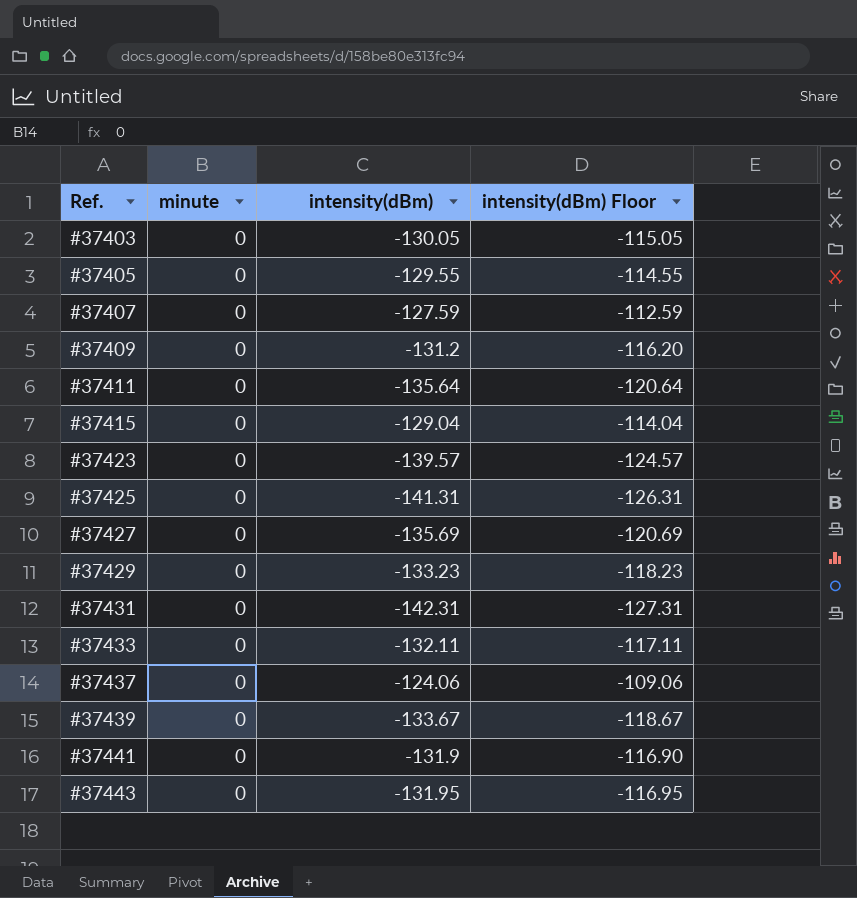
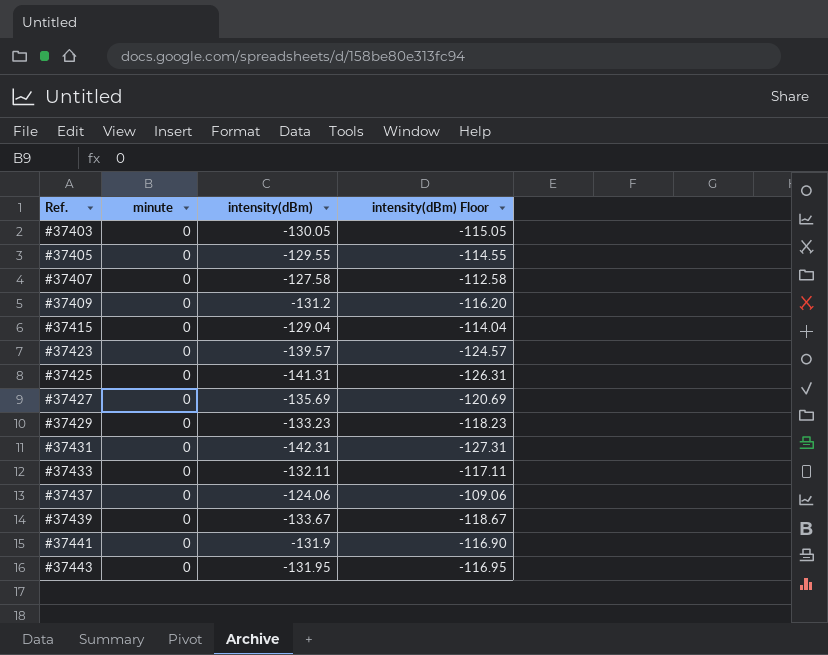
row #37411: 0 | -135.64 | -120.64 -> none
#37407 | intensity(dBm): -127.59 -> -127.58
#37407 | intensity(dBm) Floor: -112.59 -> -112.58

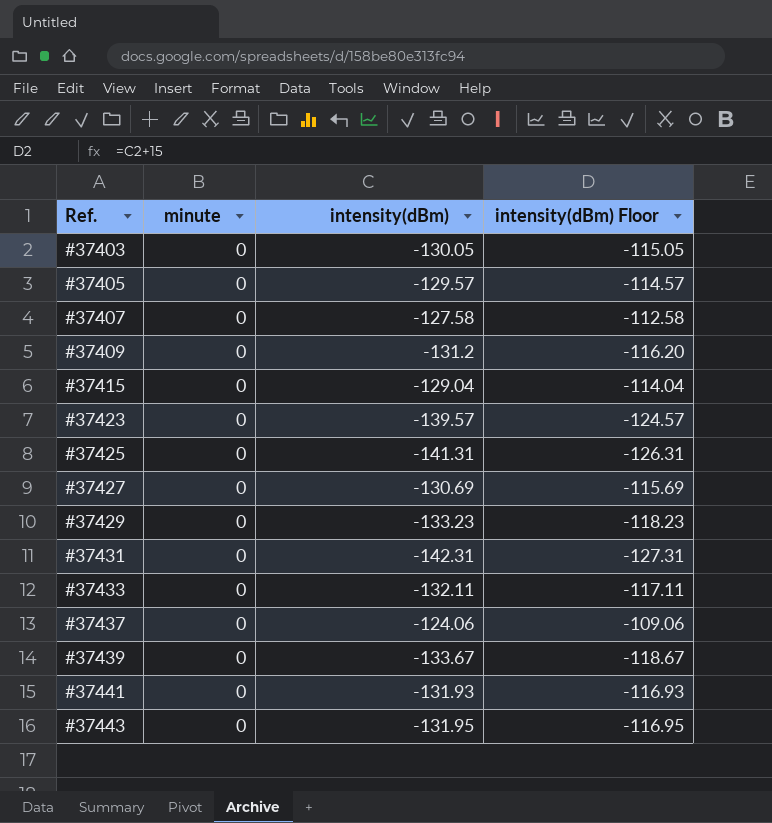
#37405 | intensity(dBm): -129.55 -> -129.57
#37405 | intensity(dBm) Floor: -114.55 -> -114.57
#37427 | intensity(dBm): -135.69 -> -130.69
#37427 | intensity(dBm) Floor: -120.69 -> -115.69
#37441 | intensity(dBm): -131.9 -> -131.93
#37441 | intensity(dBm) Floor: -116.90 -> -116.93

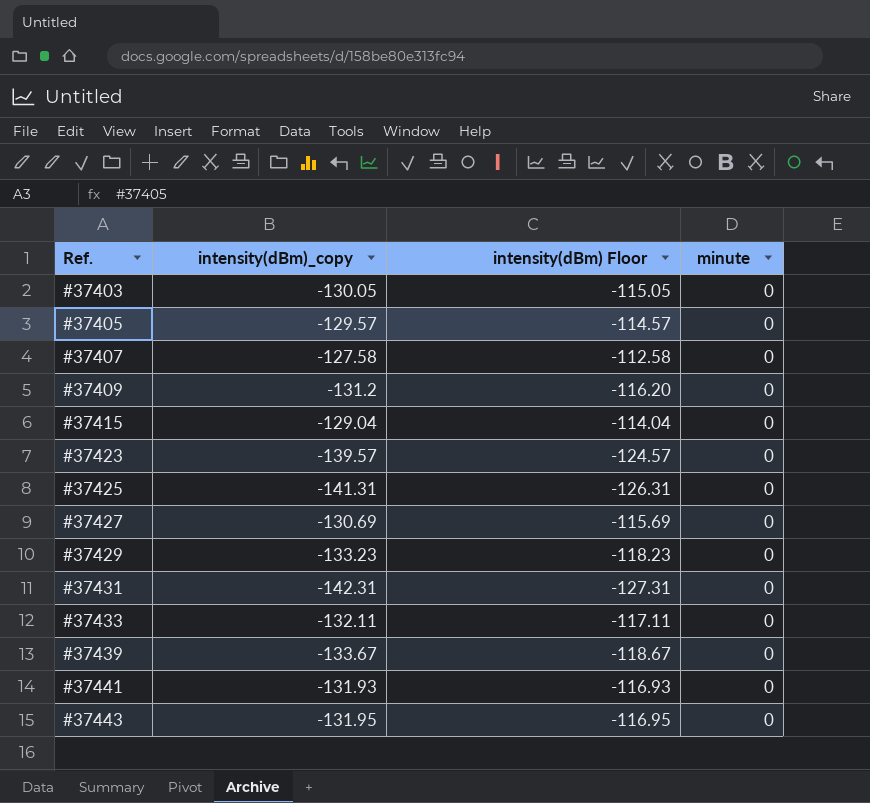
column name: intensity(dBm) -> intensity(dBm)_copy
column minute | position: 2 -> 4
row #37437: 0 | -124.06 | -109.06 -> none

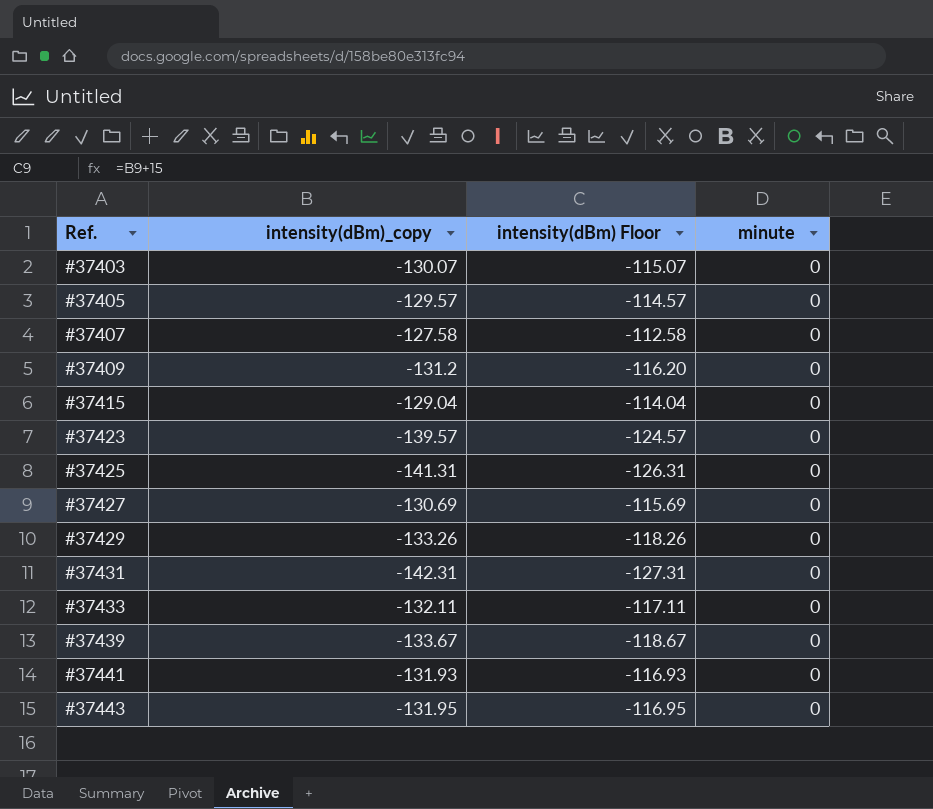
#37403 | intensity(dBm)_copy: -130.05 -> -130.07
#37403 | intensity(dBm) Floor: -115.05 -> -115.07
#37429 | intensity(dBm)_copy: -133.23 -> -133.26
#37429 | intensity(dBm) Floor: -118.23 -> -118.26

